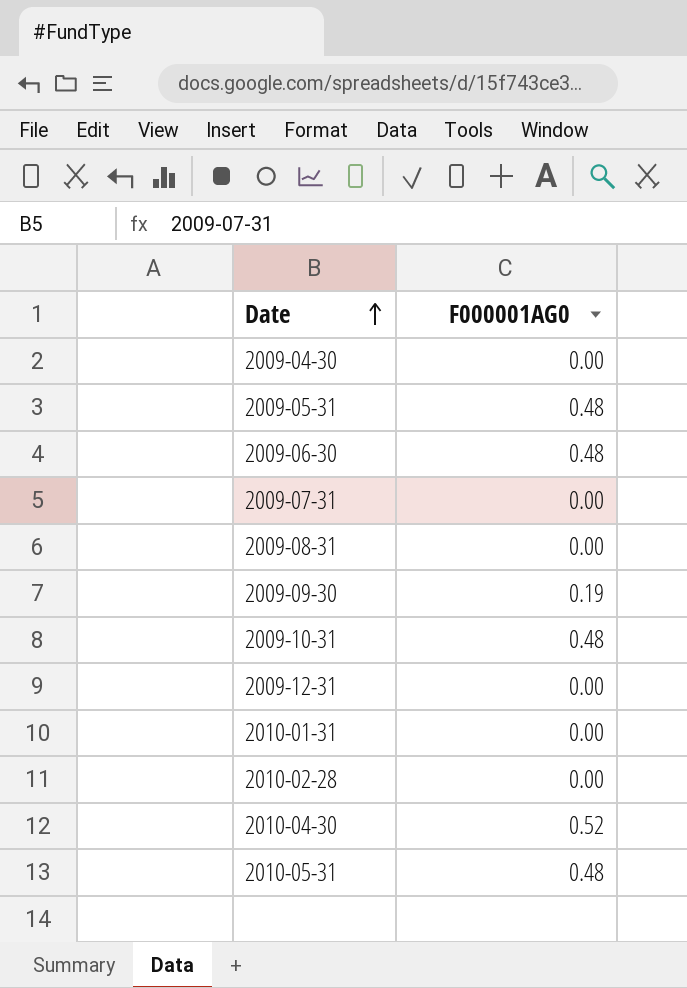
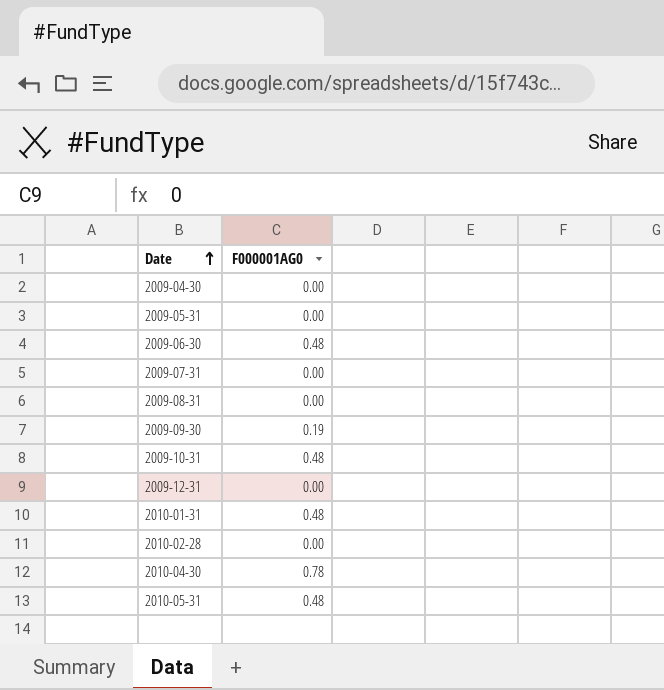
2009-05-31 | F000001AG0: 0.48 -> 0.00
2010-01-31 | F000001AG0: 0.00 -> 0.48
2010-04-30 | F000001AG0: 0.52 -> 0.78

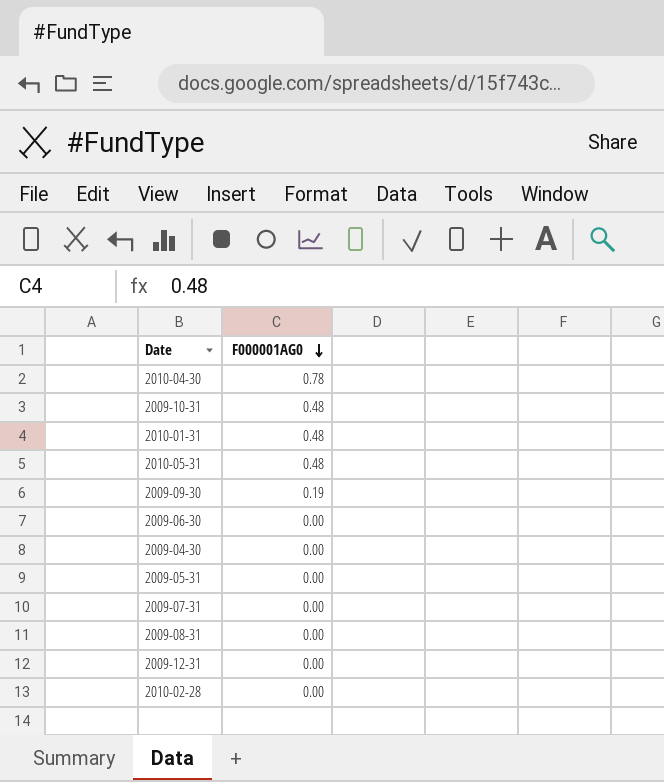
row order: Date ascending -> F000001AG0 descending
2009-06-30 | F000001AG0: 0.48 -> 0.00

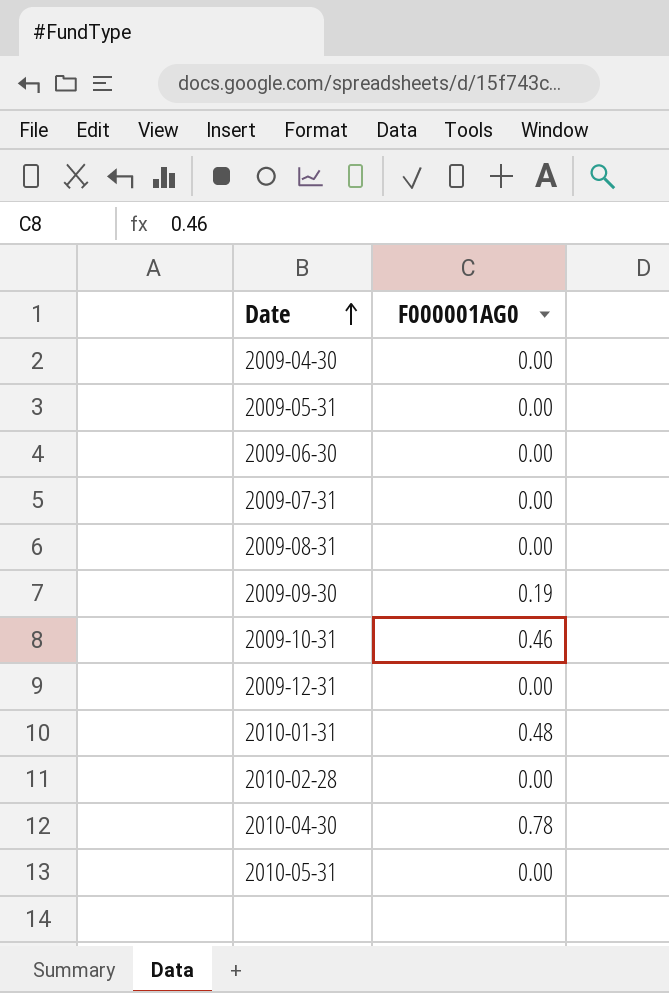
row order: F000001AG0 descending -> Date ascending
2009-10-31 | F000001AG0: 0.48 -> 0.46
2010-05-31 | F000001AG0: 0.48 -> 0.00

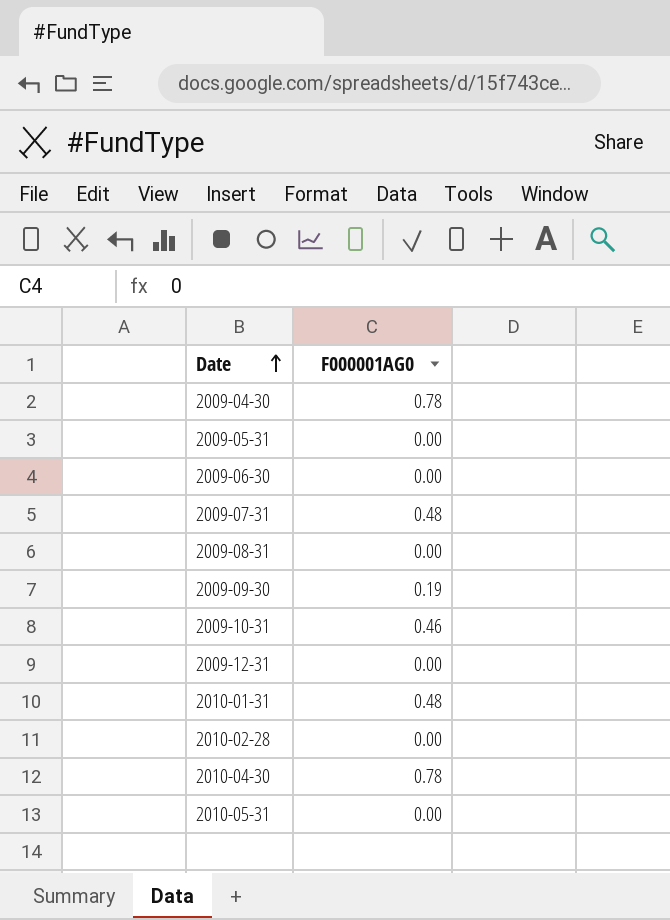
2009-04-30 | F000001AG0: 0.00 -> 0.78
2009-07-31 | F000001AG0: 0.00 -> 0.48

